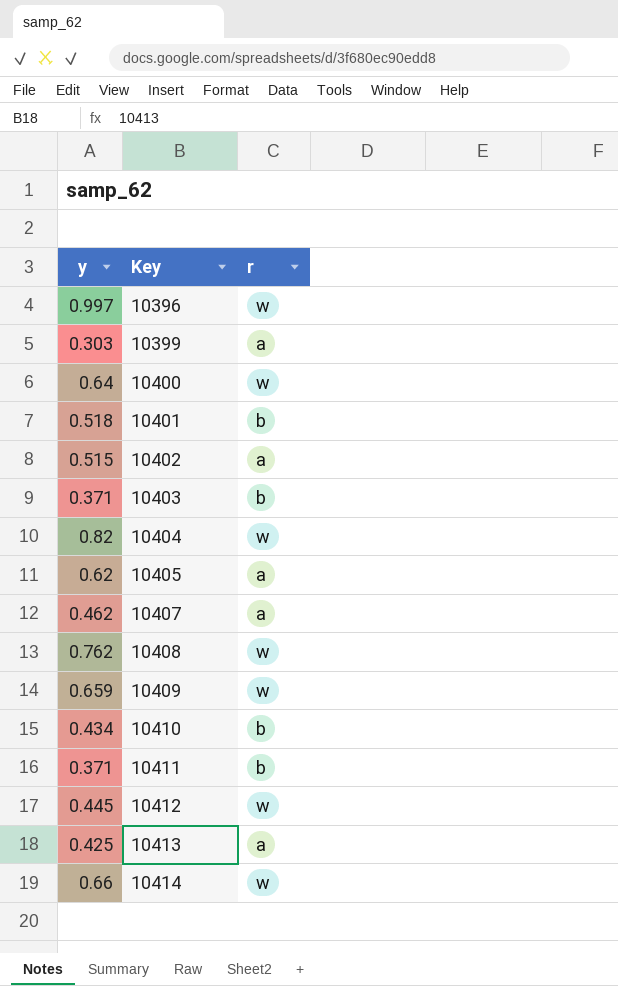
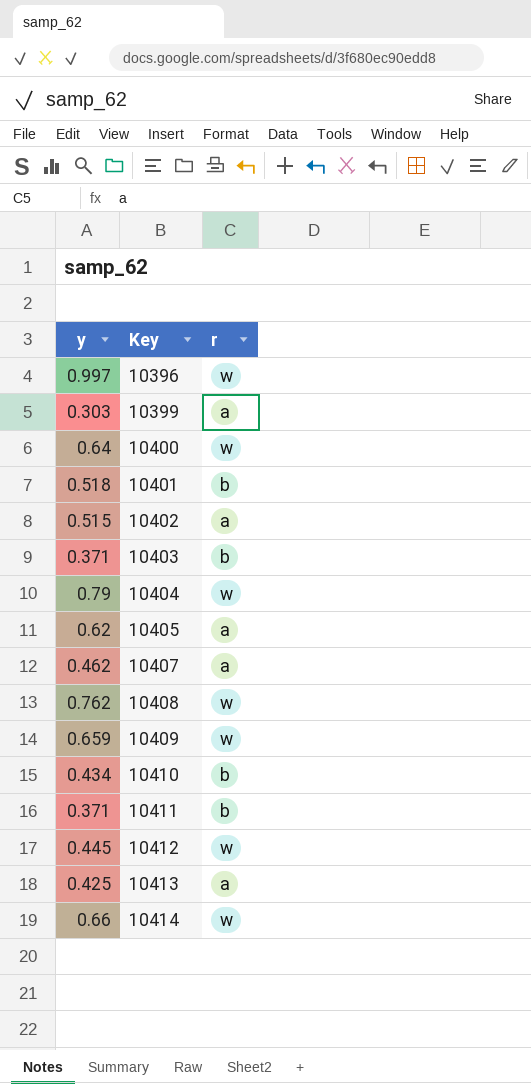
10404 | y: 0.82 -> 0.79

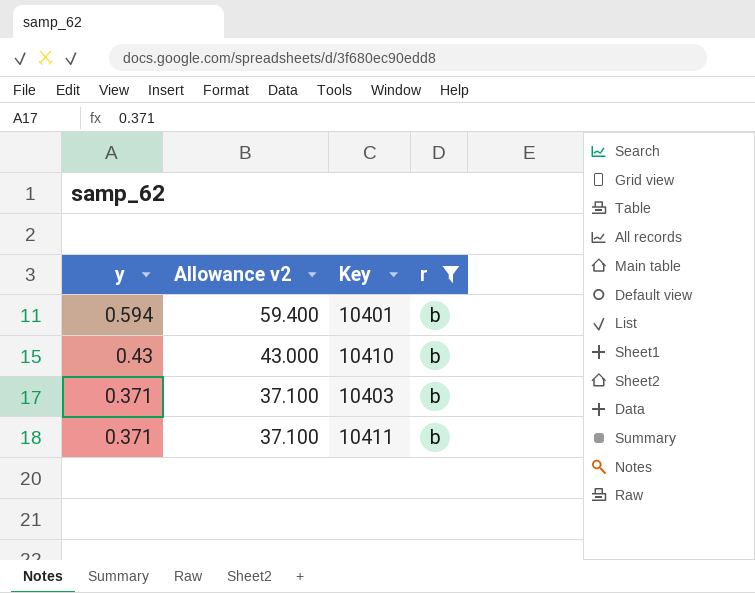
filter: none -> r = b
row order: Key ascending -> y descending
column Allowance v2 | formula: none -> [y] * 100
10401 | y: 0.518 -> 0.594
10410 | y: 0.434 -> 0.43

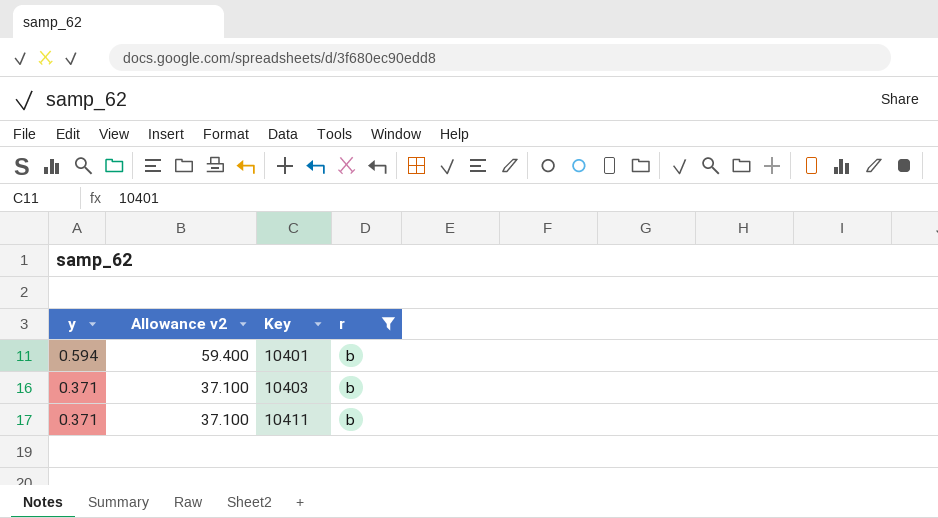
row 10410: 0.43 | 43.000 | b -> none

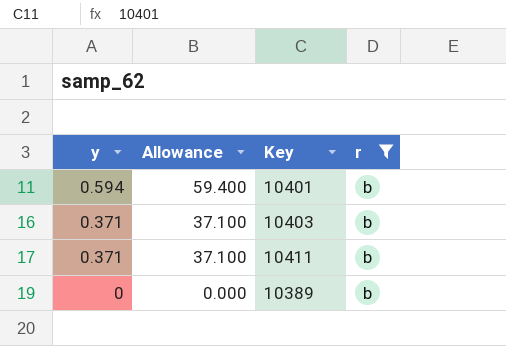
column name: Allowance v2 -> Allowance
row 10389: none -> 0 | 0.000 | b

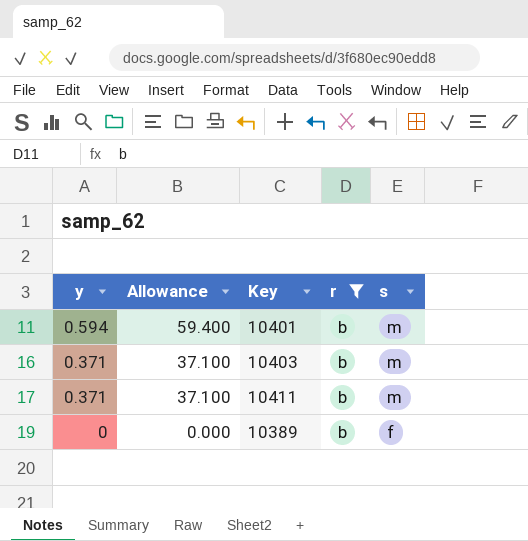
column s | position: none -> 5

